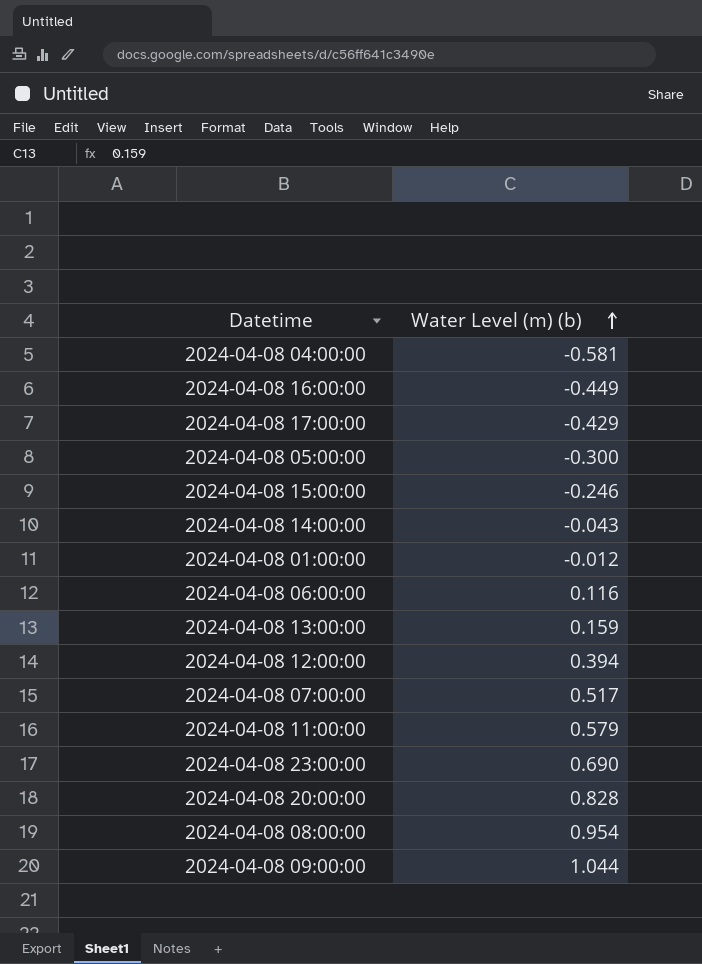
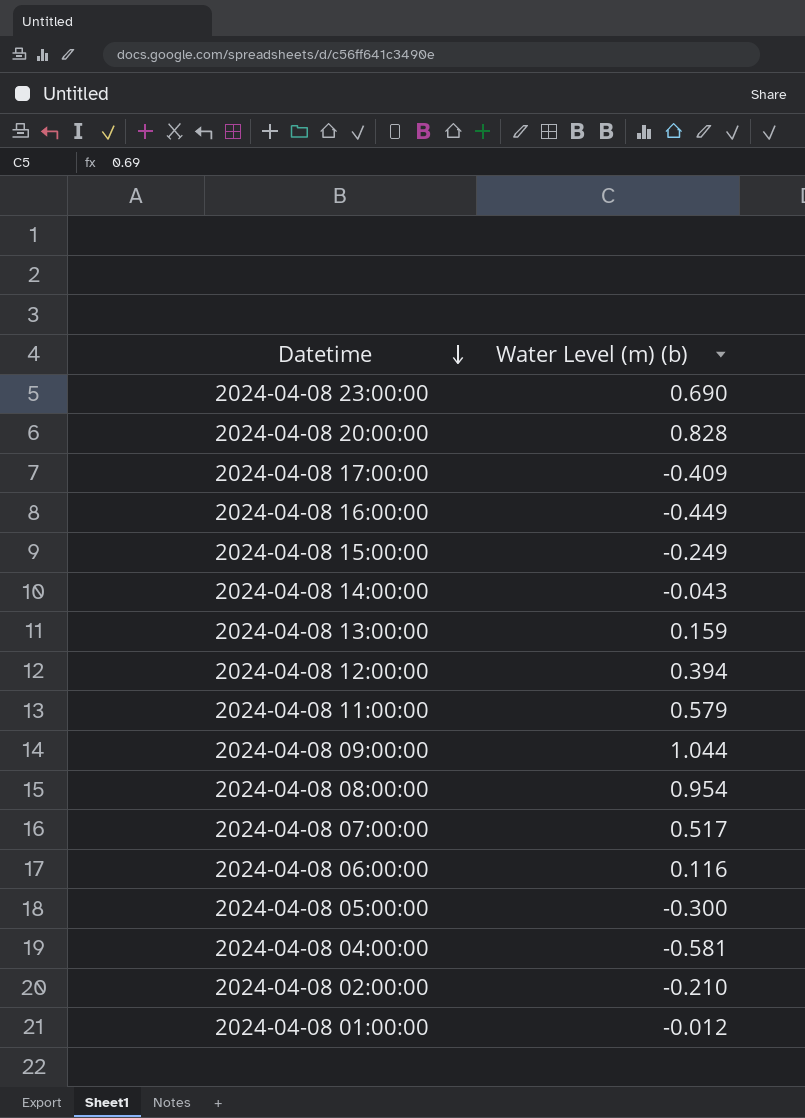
row order: Water Level (m) (b) ascending -> Datetime descending
2024-04-08 17:00:00 | Water Level (m) (b): -0.429 -> -0.409
2024-04-08 15:00:00 | Water Level (m) (b): -0.246 -> -0.249
row 2024-04-08 02:00:00: none -> -0.210

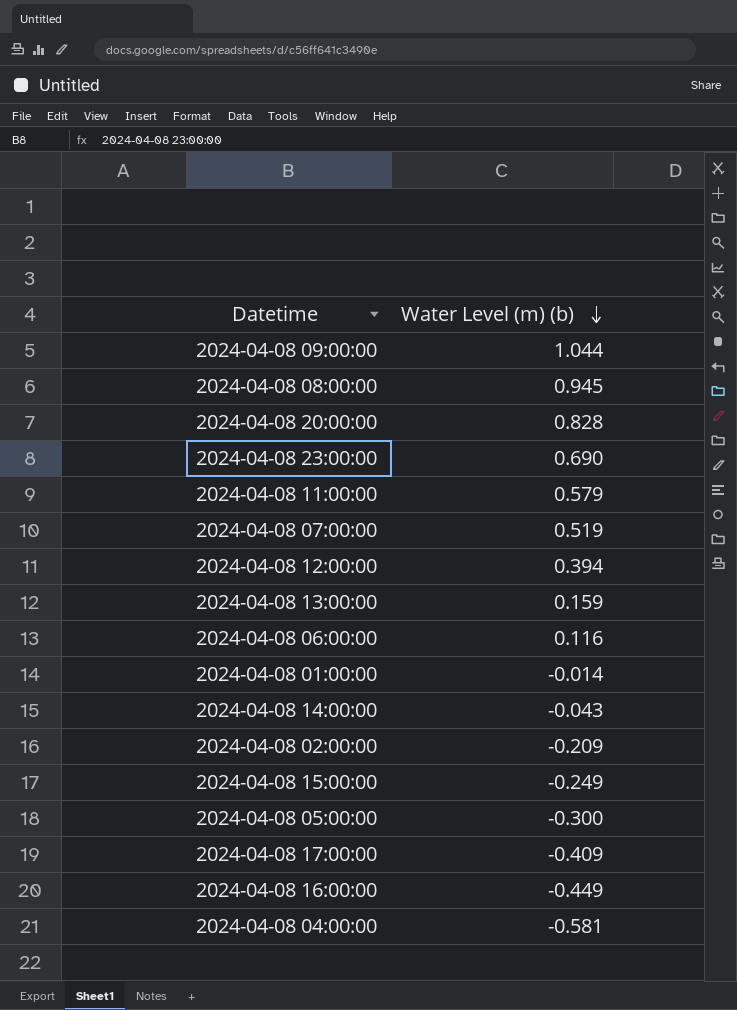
row order: Datetime descending -> Water Level (m) (b) descending
2024-04-08 08:00:00 | Water Level (m) (b): 0.954 -> 0.945
2024-04-08 07:00:00 | Water Level (m) (b): 0.517 -> 0.519
2024-04-08 01:00:00 | Water Level (m) (b): -0.012 -> -0.014
2024-04-08 02:00:00 | Water Level (m) (b): -0.210 -> -0.209

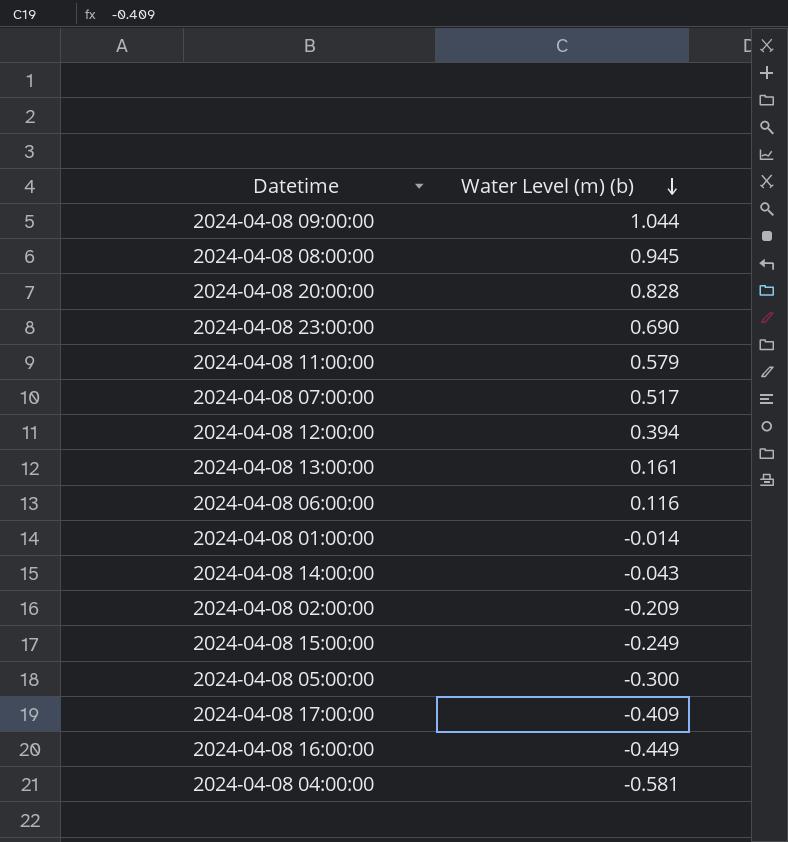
2024-04-08 07:00:00 | Water Level (m) (b): 0.519 -> 0.517
2024-04-08 13:00:00 | Water Level (m) (b): 0.159 -> 0.161

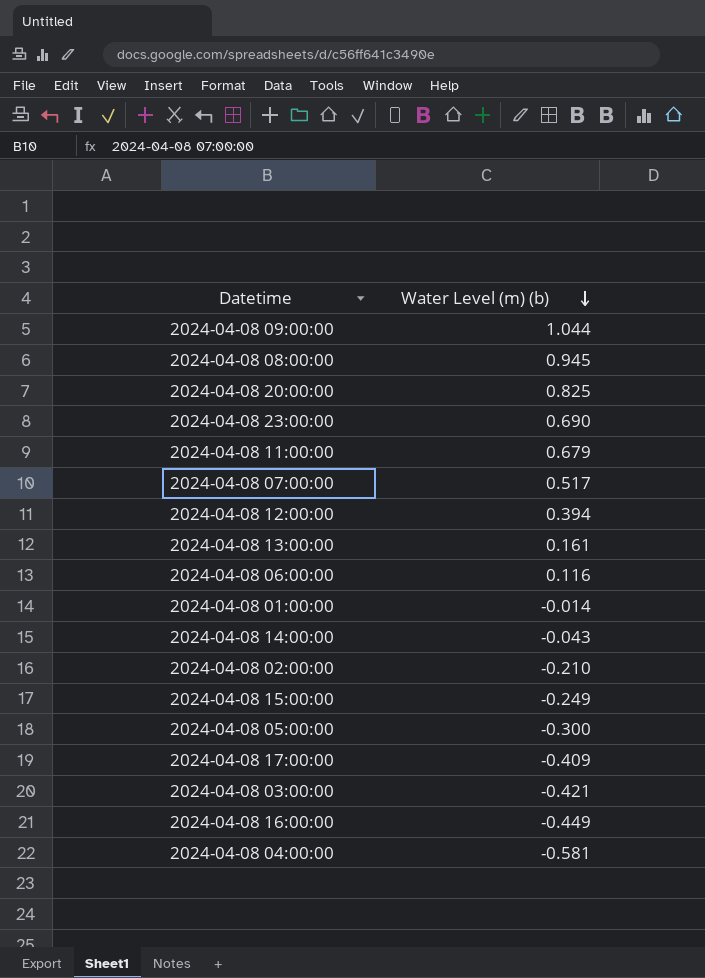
2024-04-08 20:00:00 | Water Level (m) (b): 0.828 -> 0.825
2024-04-08 11:00:00 | Water Level (m) (b): 0.579 -> 0.679
2024-04-08 02:00:00 | Water Level (m) (b): -0.209 -> -0.210
row 2024-04-08 03:00:00: none -> -0.421

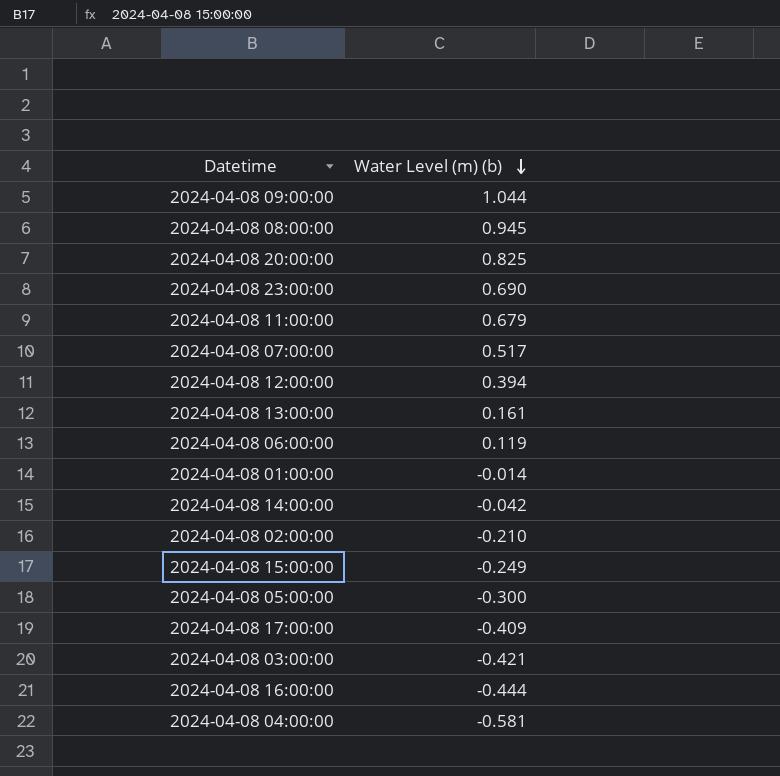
2024-04-08 06:00:00 | Water Level (m) (b): 0.116 -> 0.119
2024-04-08 14:00:00 | Water Level (m) (b): -0.043 -> -0.042
2024-04-08 16:00:00 | Water Level (m) (b): -0.449 -> -0.444

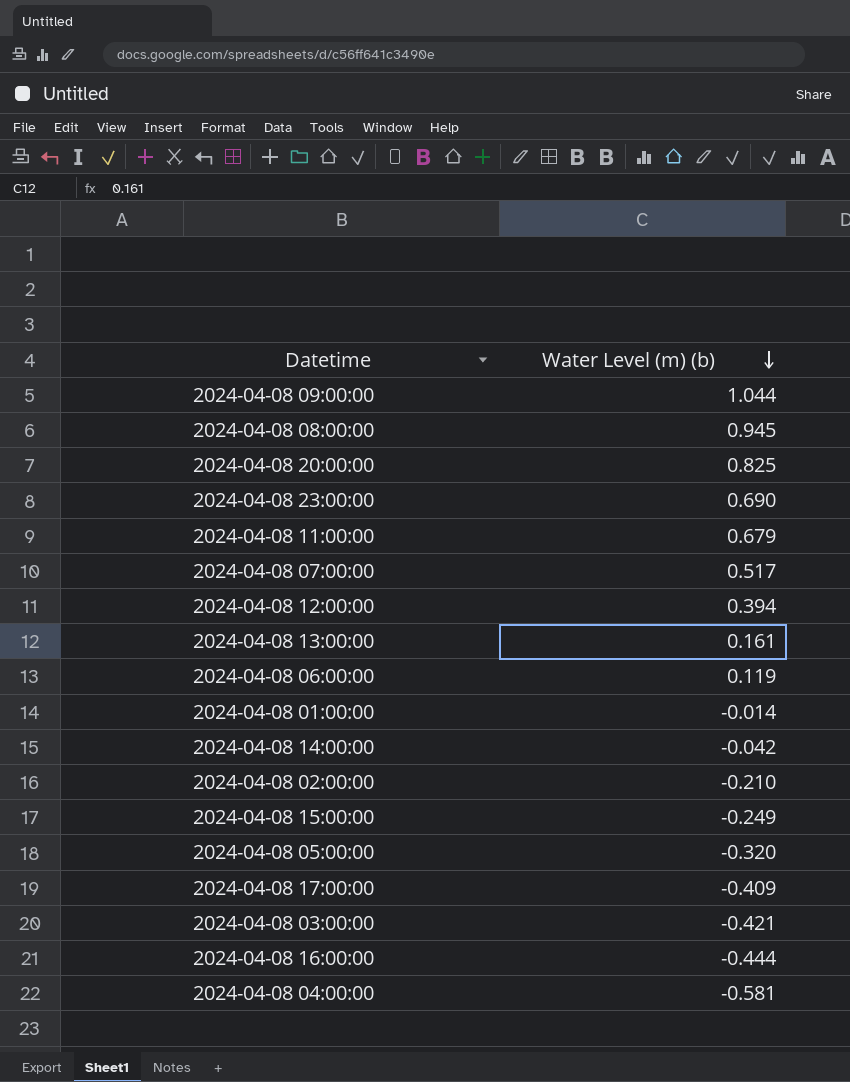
2024-04-08 05:00:00 | Water Level (m) (b): -0.300 -> -0.320

